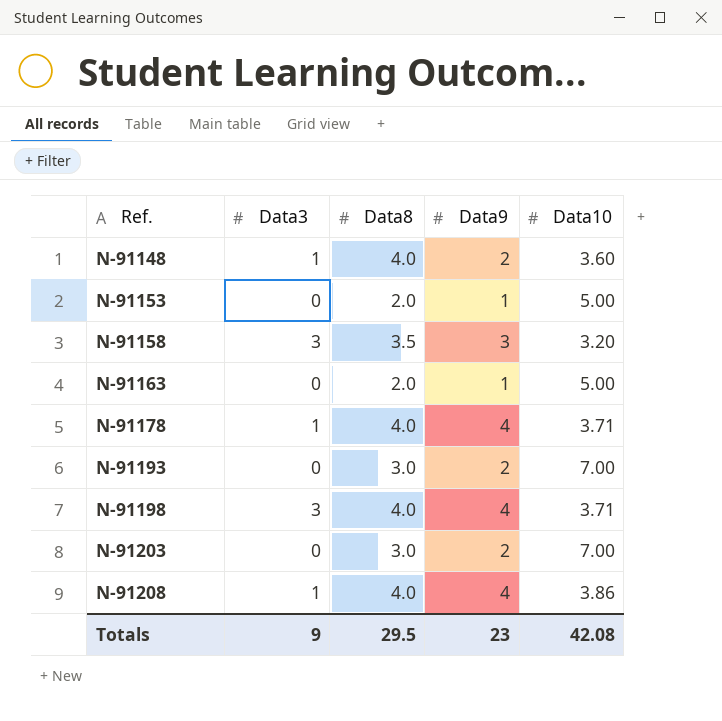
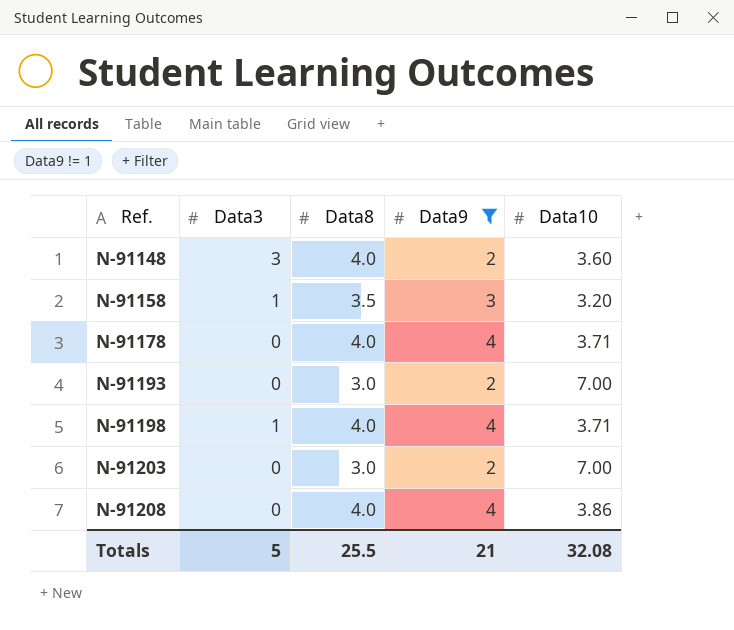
filter: none -> Data9 != 1
N-91148 | Data3: 1 -> 3
N-91158 | Data3: 3 -> 1
N-91178 | Data3: 1 -> 0
N-91198 | Data3: 3 -> 1
N-91208 | Data3: 1 -> 0
Totals | Data3: 9 -> 5
Totals | Data8: 29.5 -> 25.5
Totals | Data9: 23 -> 21
Totals | Data10: 42.08 -> 32.08

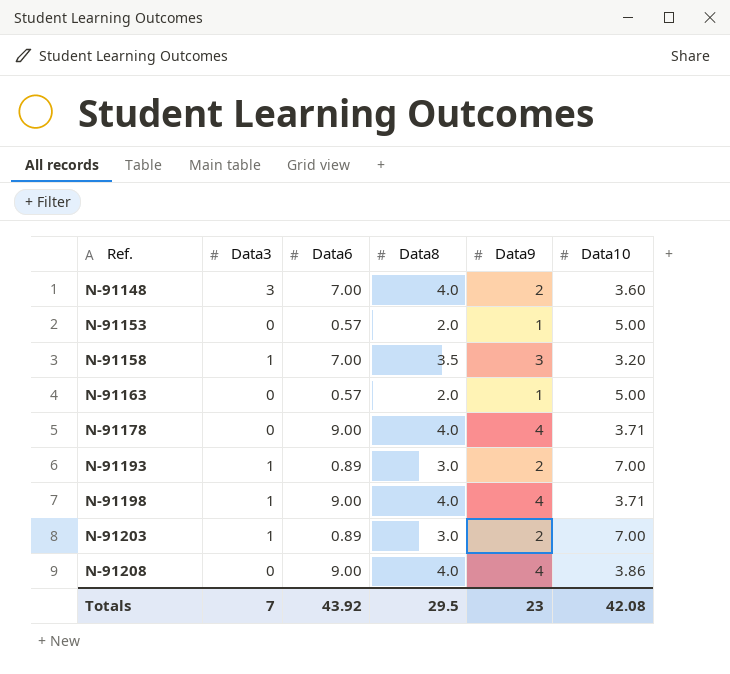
filter: Data9 != 1 -> none
column Data6 | position: none -> 3
N-91193 | Data3: 0 -> 1
N-91203 | Data3: 0 -> 1
Totals | Data3: 5 -> 7
Totals | Data8: 25.5 -> 29.5
Totals | Data9: 21 -> 23
Totals | Data10: 32.08 -> 42.08

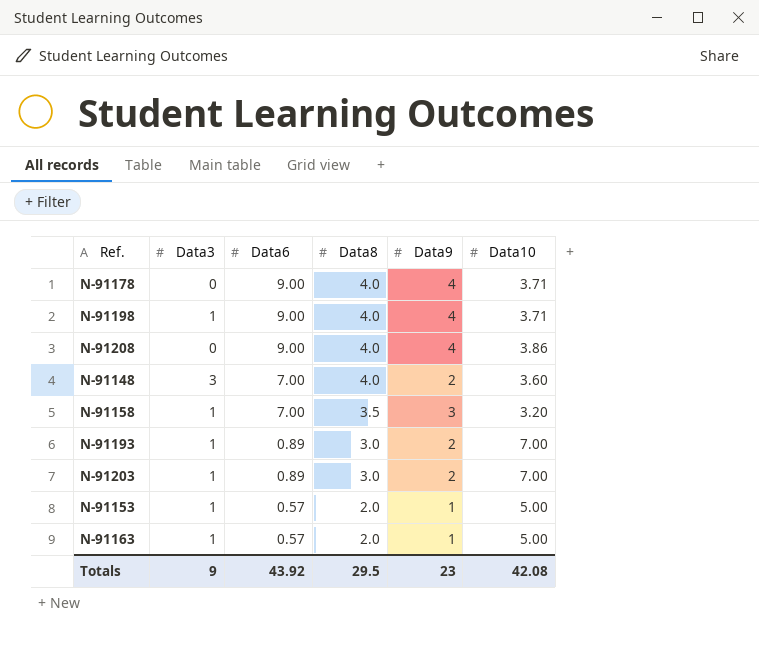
row order: Ref. ascending -> Data6 descending
N-91153 | Data3: 0 -> 1
N-91163 | Data3: 0 -> 1
Totals | Data3: 7 -> 9

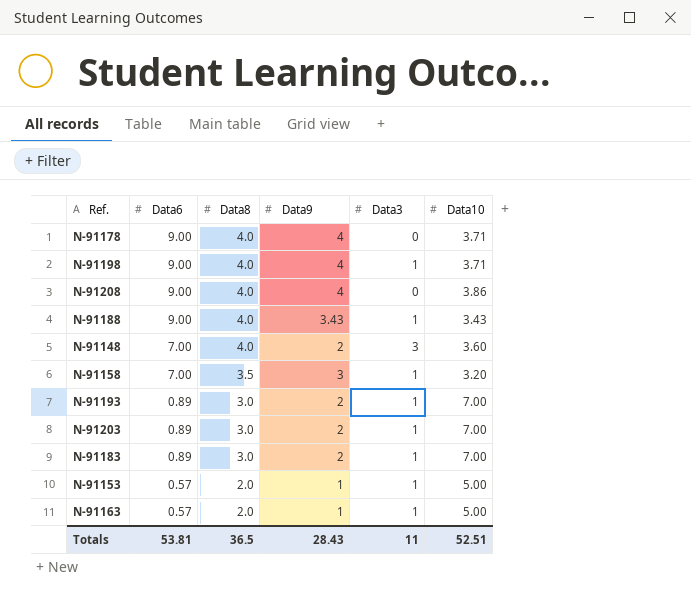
column Data3 | position: 2 -> 5
row N-91188: none -> 9.00 | 4.0 | 3.43 | 1 | 3.43
row N-91183: none -> 0.89 | 3.0 | 2 | 1 | 7.00
Totals | Data6: 43.92 -> 53.81
Totals | Data8: 29.5 -> 36.5
Totals | Data9: 23 -> 28.43
Totals | Data3: 9 -> 11
Totals | Data10: 42.08 -> 52.51

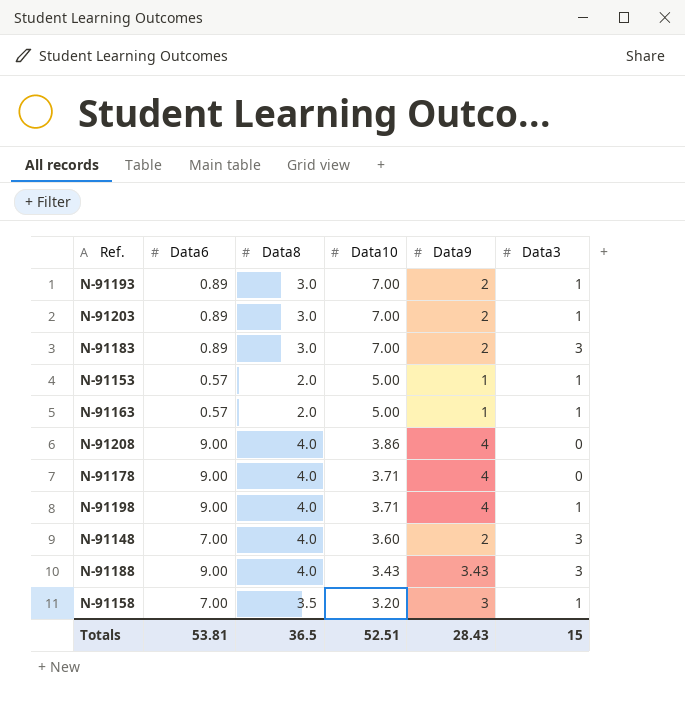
row order: Data6 descending -> Data10 descending
column Data10 | position: 6 -> 4
N-91183 | Data3: 1 -> 3
N-91188 | Data3: 1 -> 3
Totals | Data3: 11 -> 15

